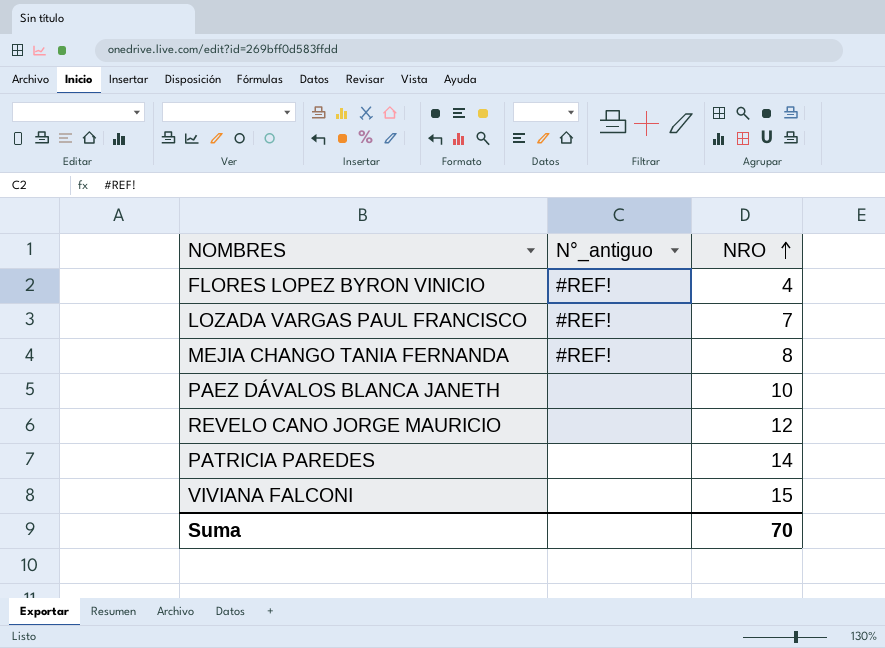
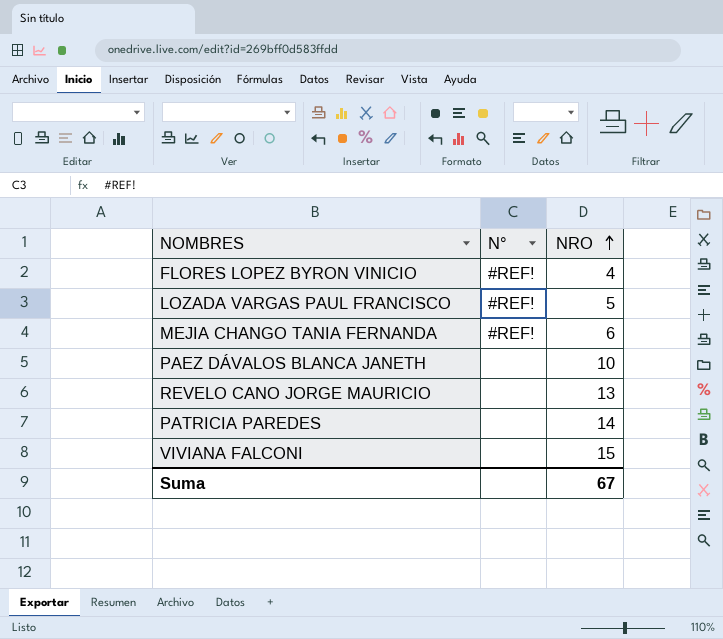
column name: N°_antiguo -> N°
LOZADA VARGAS PAUL FRANCISCO | NRO: 7 -> 5
MEJIA CHANGO TANIA FERNANDA | NRO: 8 -> 6
REVELO CANO JORGE MAURICIO | NRO: 12 -> 13
Suma | NRO: 70 -> 67

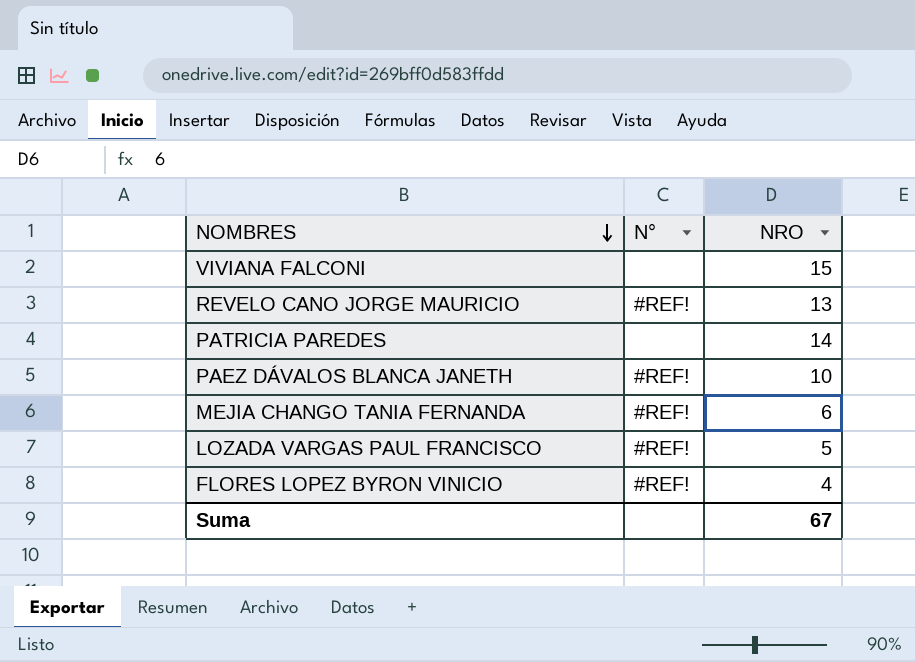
row order: NRO ascending -> NOMBRES descending
REVELO CANO JORGE MAURICIO | N°: none -> #REF!
PAEZ DÁVALOS BLANCA JANETH | N°: none -> #REF!

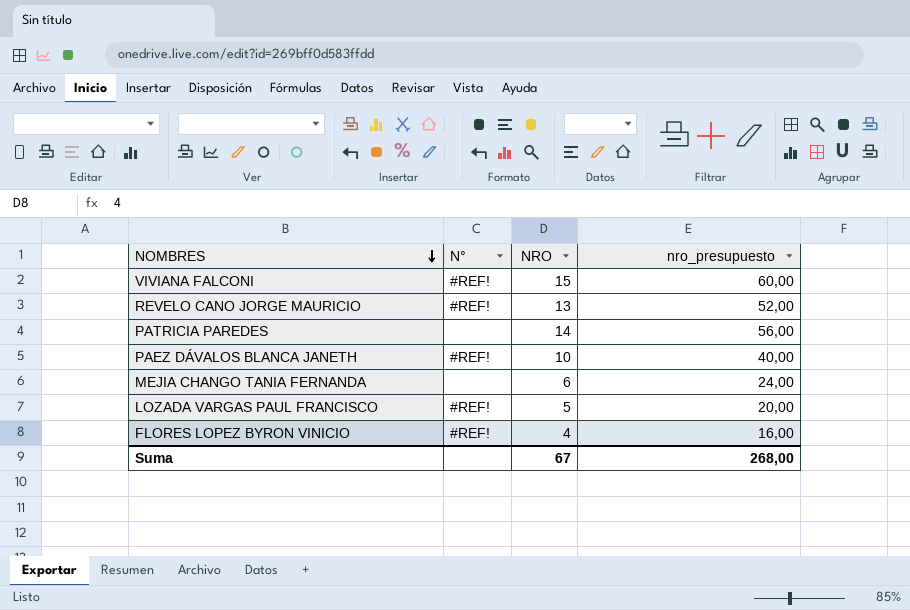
column nro_presupuesto | formula: none -> [NRO] * 4
VIVIANA FALCONI | N°: none -> #REF!
MEJIA CHANGO TANIA FERNANDA | N°: #REF! -> none

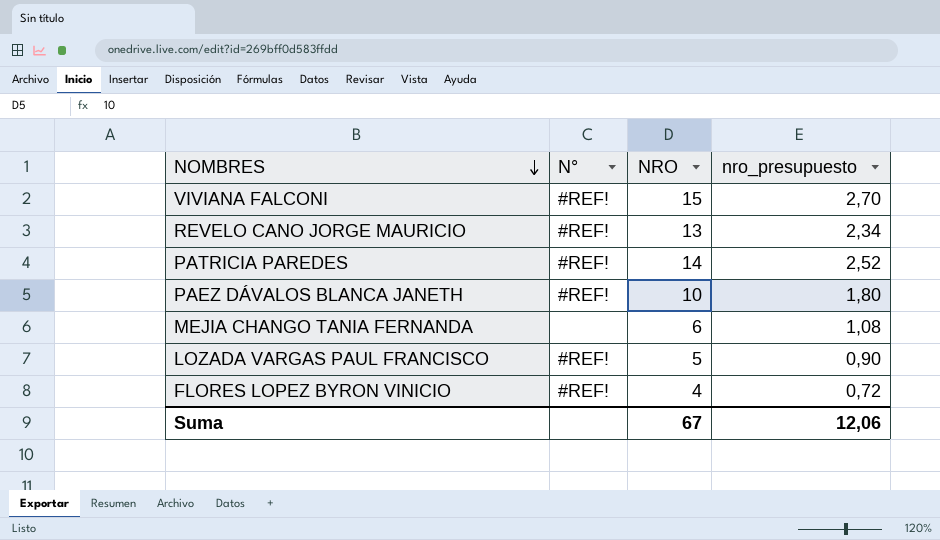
column nro_presupuesto | formula: [NRO] * 4 -> [NRO] * 0,18
PATRICIA PAREDES | N°: none -> #REF!
Suma | nro_presupuesto: 268,00 -> 12,06

